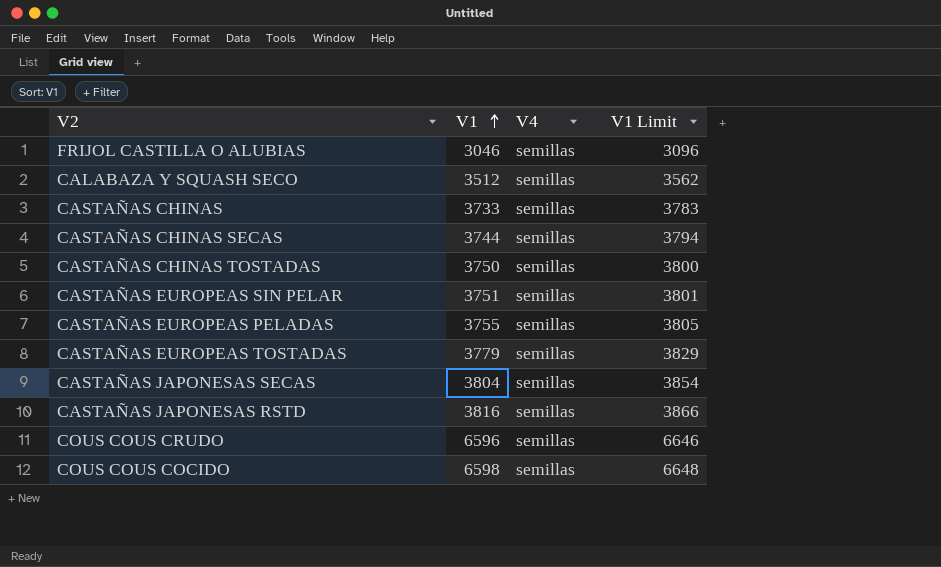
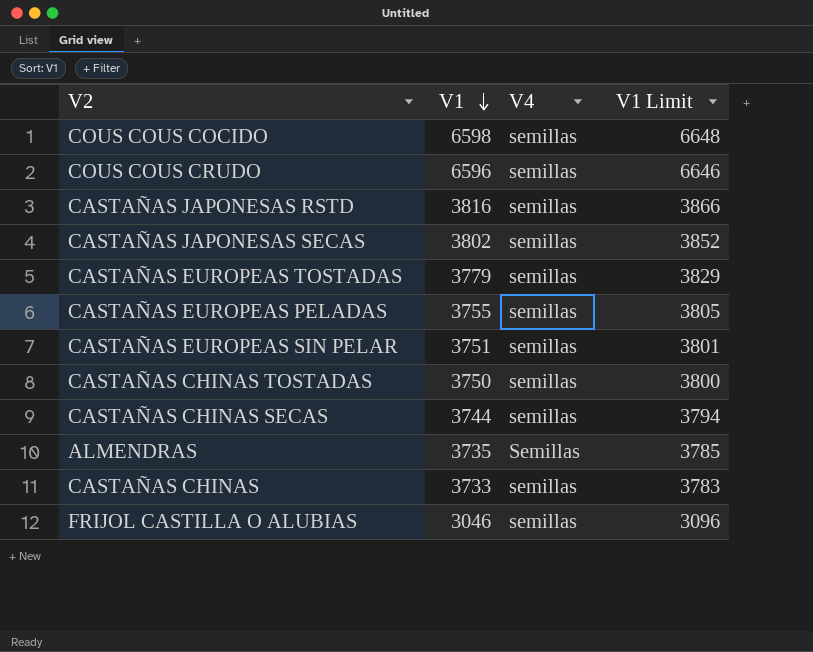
row order: V1 ascending -> V1 descending
row CALABAZA Y SQUASH SECO: 3512 | semillas | 3562 -> none
CASTAÑAS JAPONESAS SECAS | V1: 3804 -> 3802
CASTAÑAS JAPONESAS SECAS | V1 Limit: 3854 -> 3852
row ALMENDRAS: none -> 3735 | Semillas | 3785

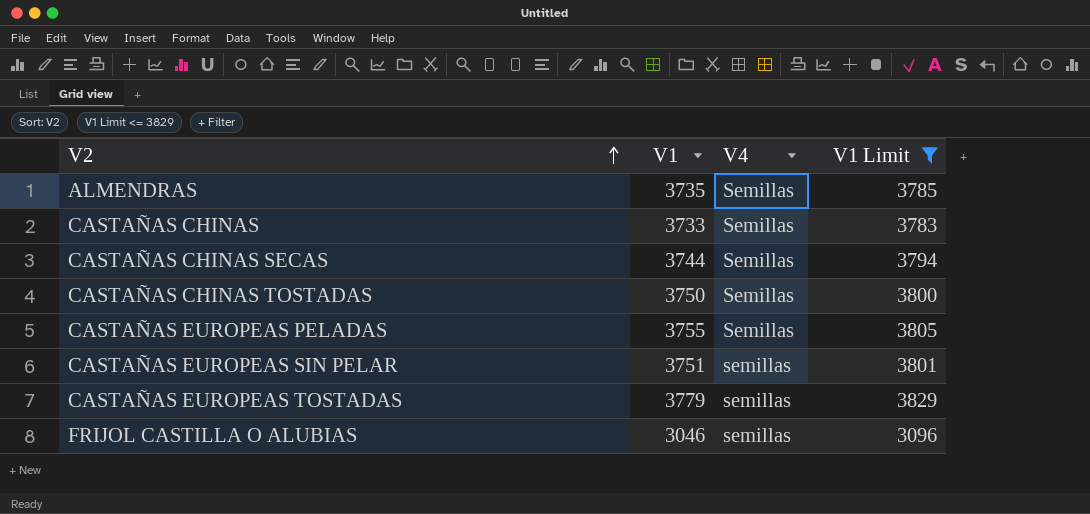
filter: none -> V1 Limit <= 3829
row order: V1 descending -> V2 ascending
CASTAÑAS CHINAS | V4: semillas -> Semillas
CASTAÑAS CHINAS SECAS | V4: semillas -> Semillas
CASTAÑAS CHINAS TOSTADAS | V4: semillas -> Semillas
CASTAÑAS EUROPEAS PELADAS | V4: semillas -> Semillas

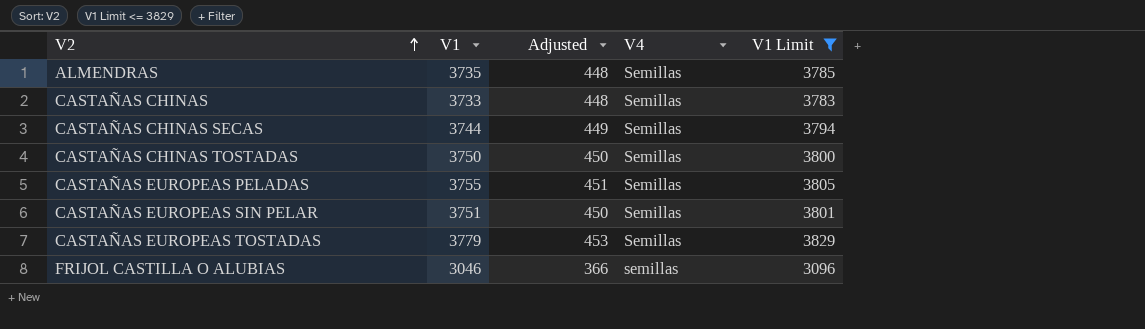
column Adjusted | formula: none -> [V1] * 0.12
CASTAÑAS EUROPEAS SIN PELAR | V4: semillas -> Semillas
CASTAÑAS EUROPEAS TOSTADAS | V4: semillas -> Semillas

